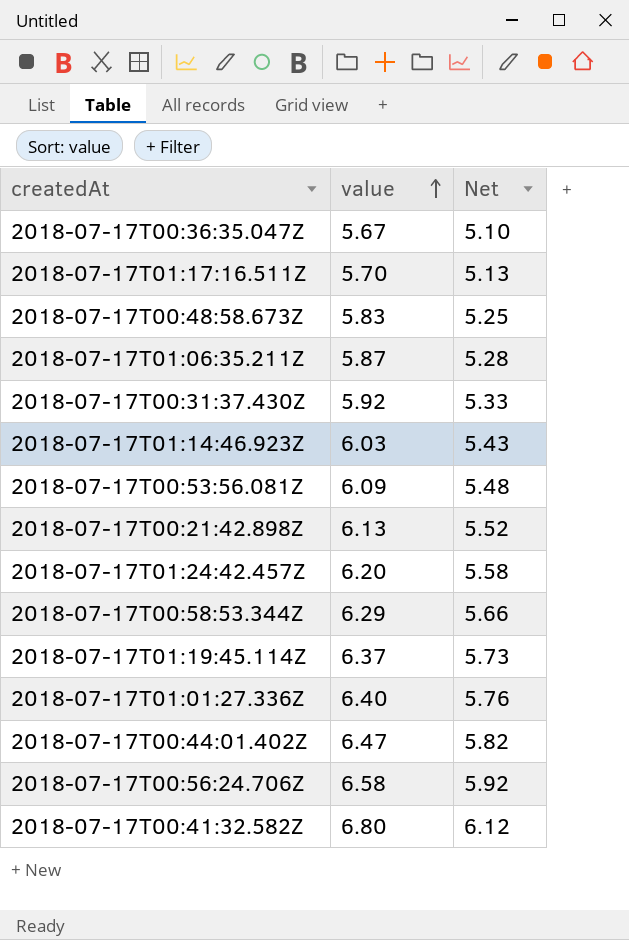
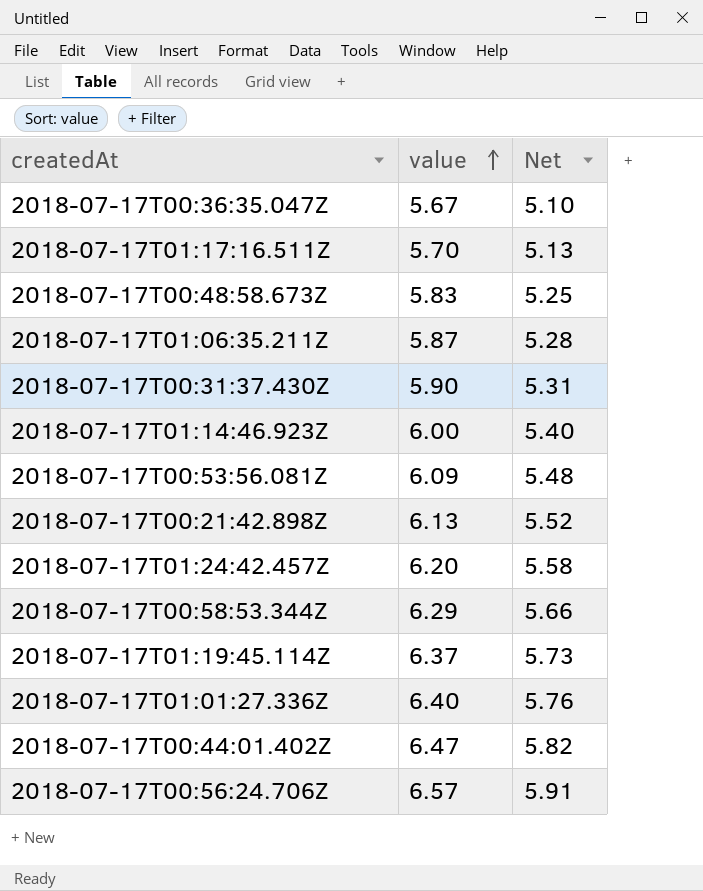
row 2018-07-17T00:41:32.582Z: 6.80 | 6.12 -> none
2018-07-17T00:31:37.430Z | value: 5.92 -> 5.90
2018-07-17T00:31:37.430Z | Net: 5.33 -> 5.31
2018-07-17T01:14:46.923Z | value: 6.03 -> 6.00
2018-07-17T01:14:46.923Z | Net: 5.43 -> 5.40
2018-07-17T00:56:24.706Z | value: 6.58 -> 6.57
2018-07-17T00:56:24.706Z | Net: 5.92 -> 5.91

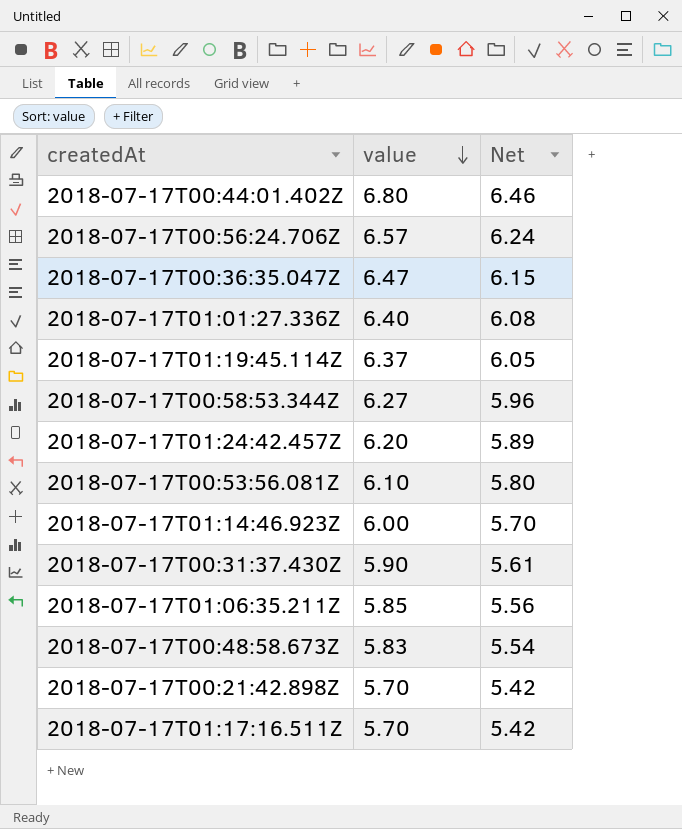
row order: value ascending -> value descending
column Net | formula: [value] * 0.9 -> [value] * 0.95
2018-07-17T00:44:01.402Z | value: 6.47 -> 6.80
2018-07-17T00:36:35.047Z | value: 5.67 -> 6.47
2018-07-17T00:58:53.344Z | value: 6.29 -> 6.27
2018-07-17T00:53:56.081Z | value: 6.09 -> 6.10
2018-07-17T01:06:35.211Z | value: 5.87 -> 5.85
2018-07-17T00:21:42.898Z | value: 6.13 -> 5.70

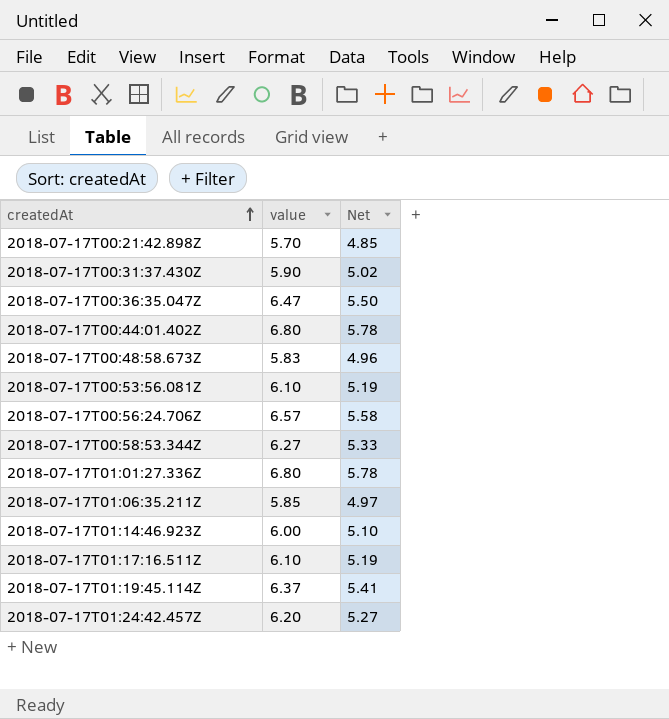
row order: value descending -> createdAt ascending
column Net | formula: [value] * 0.95 -> [value] * 0.85
2018-07-17T01:01:27.336Z | value: 6.40 -> 6.80
2018-07-17T01:17:16.511Z | value: 5.70 -> 6.10

